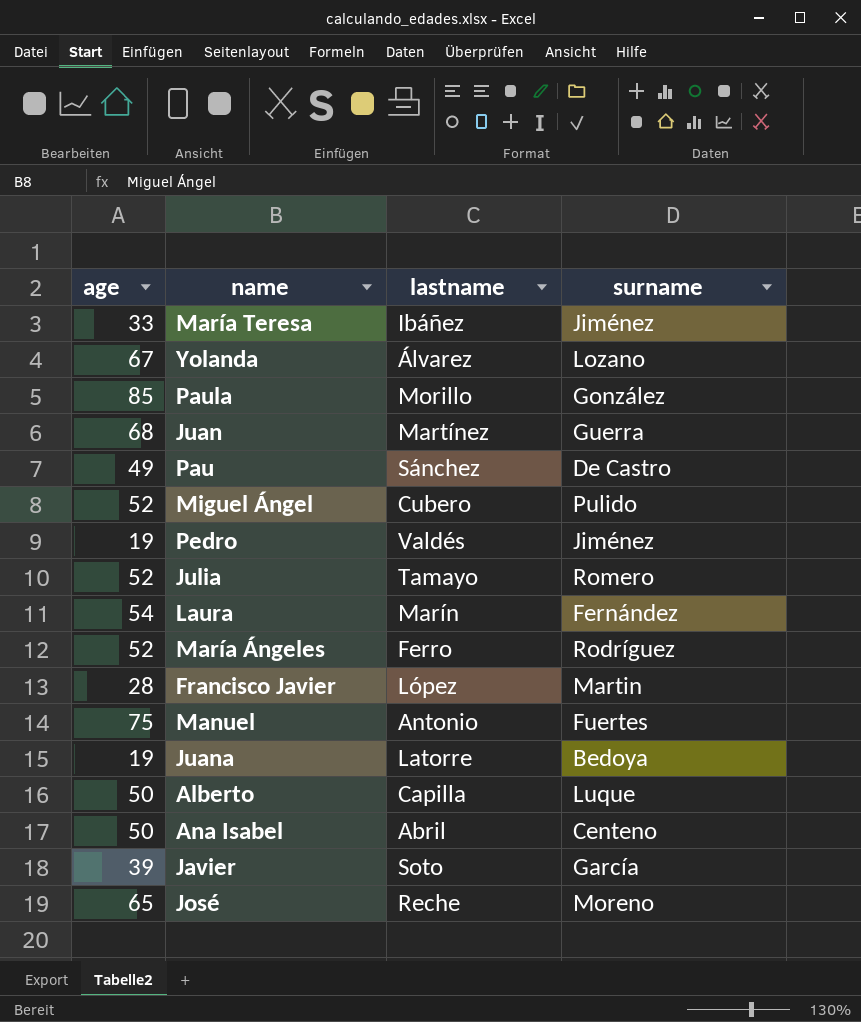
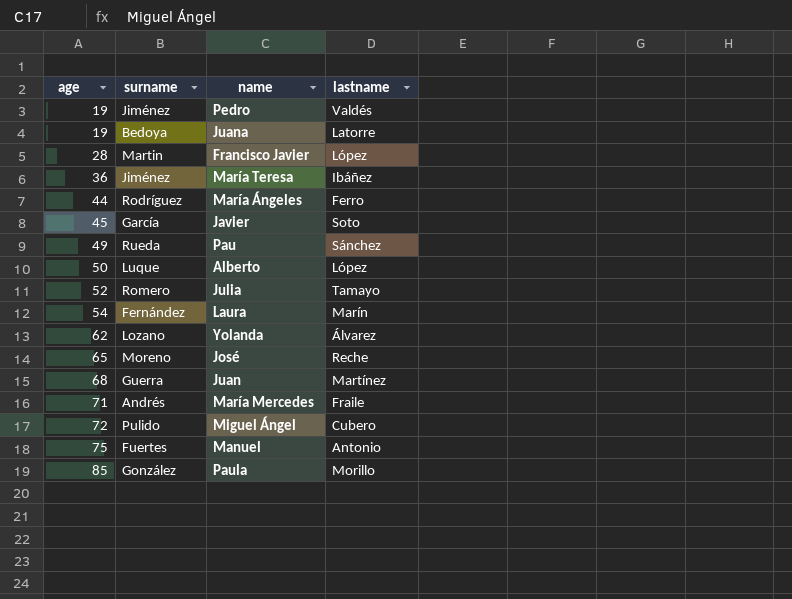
row order: none -> age ascending
column surname | position: 4 -> 2
row Ana Isabel: 50 | Abril | Centeno -> none
María Teresa | age: 33 -> 36
María Ángeles | age: 52 -> 44
Javier | age: 39 -> 45
Pau | surname: De Castro -> Rueda
Alberto | lastname: Capilla -> López
Yolanda | age: 67 -> 62
row María Mercedes: none -> 71 | Andrés | Fraile
Miguel Ángel | age: 52 -> 72

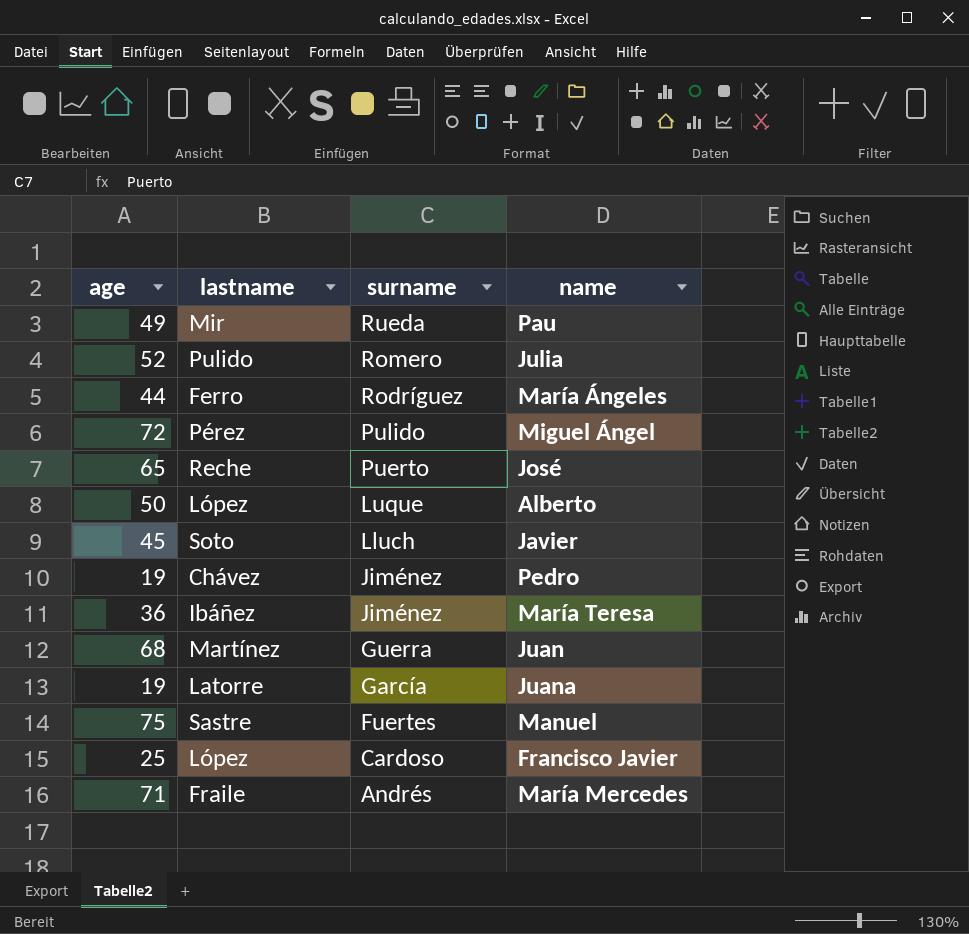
row order: age ascending -> surname descending
column lastname | position: 4 -> 2
row Laura: 54 | Fernández | Marín -> none
row Yolanda: 62 | Lozano | Álvarez -> none
row Paula: 85 | González | Morillo -> none
Pau | lastname: Sánchez -> Mir
Julia | lastname: Tamayo -> Pulido
Miguel Ángel | lastname: Cubero -> Pérez
José | surname: Moreno -> Puerto
Javier | surname: García -> Lluch
Pedro | lastname: Valdés -> Chávez
Juana | surname: Bedoya -> García
Manuel | lastname: Antonio -> Sastre
Francisco Javier | age: 28 -> 25
Francisco Javier | surname: Martin -> Cardoso

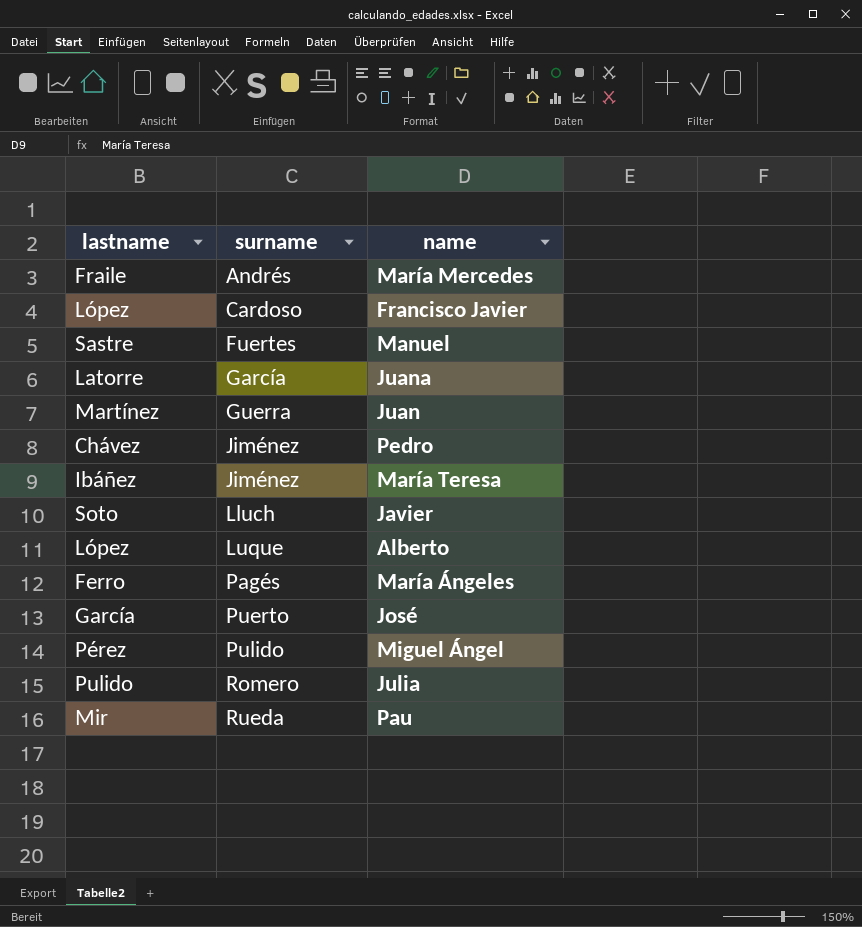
row order: surname descending -> surname ascending
column age | position: 1 -> none
María Ángeles | surname: Rodríguez -> Pagés
José | lastname: Reche -> García

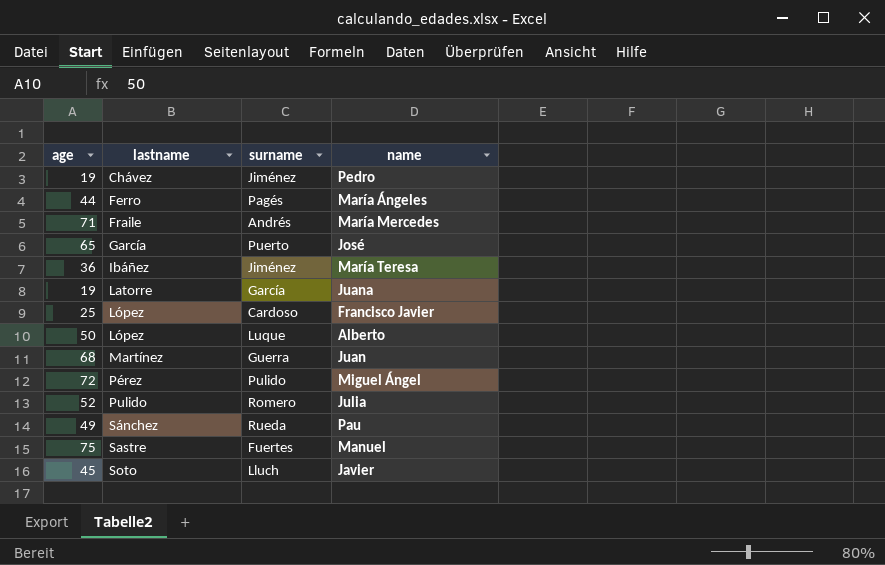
row order: surname ascending -> lastname ascending
column age | position: none -> 1
Pau | lastname: Mir -> Sánchez

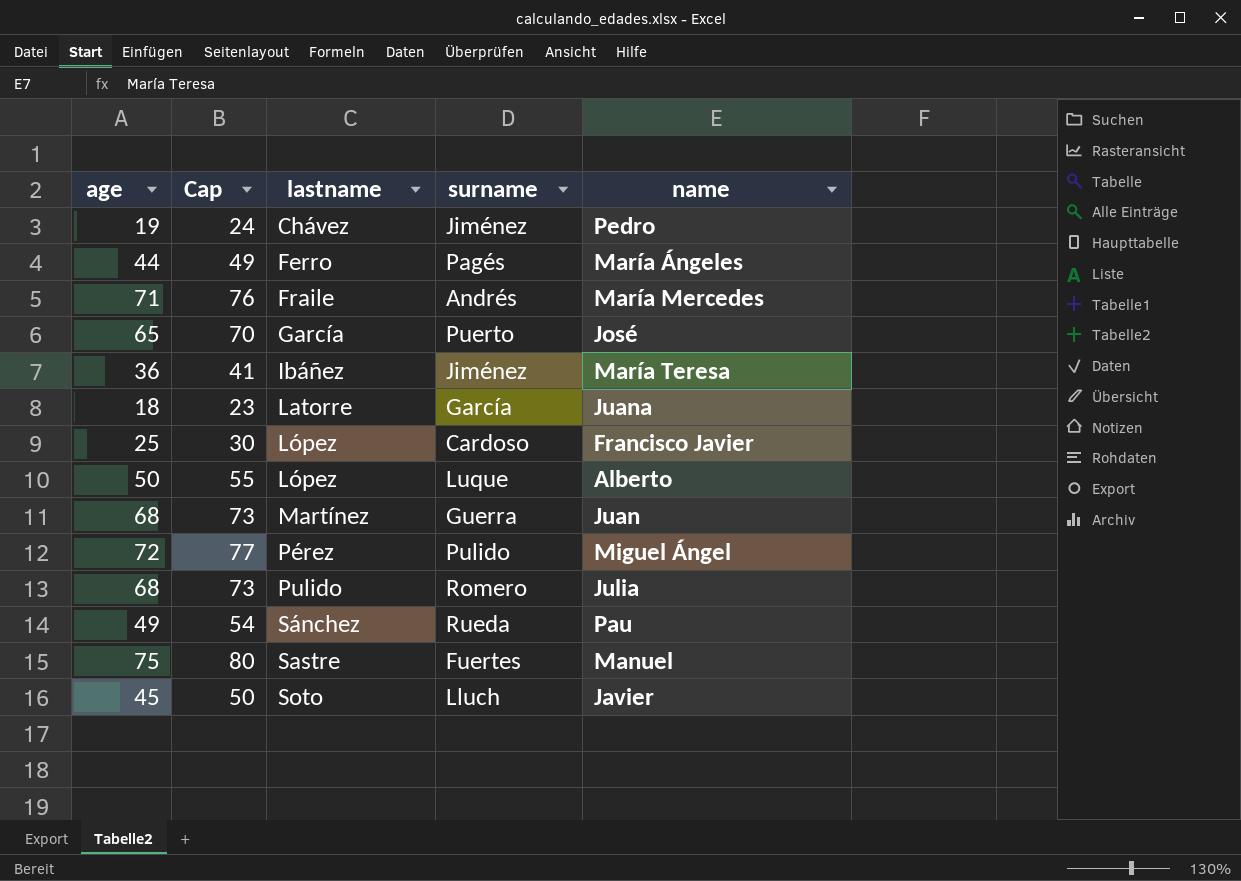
column Cap | formula: none -> [age] + 5
Juana | age: 19 -> 18
Julia | age: 52 -> 68

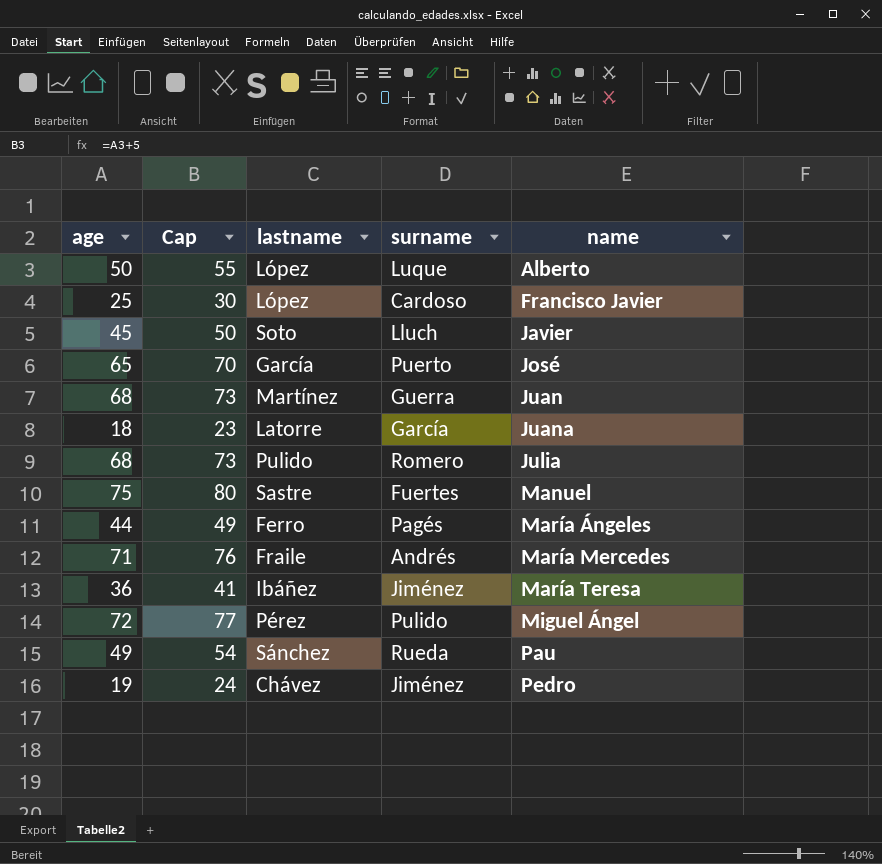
row order: lastname ascending -> name ascending

